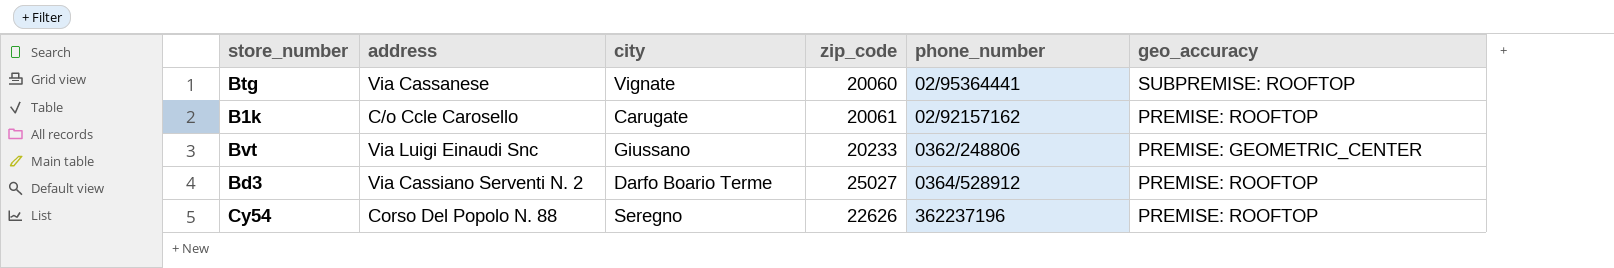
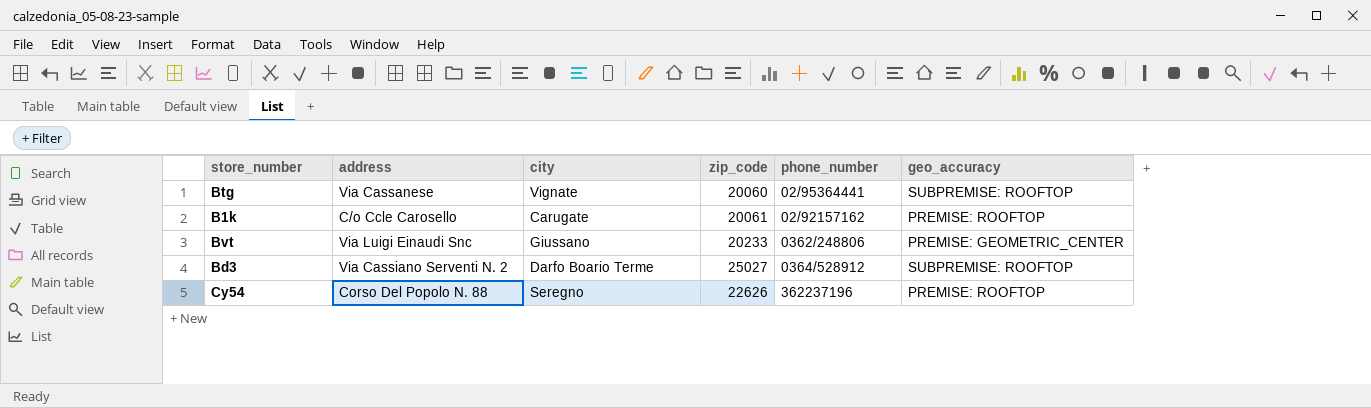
Bd3 | geo_accuracy: PREMISE: ROOFTOP -> SUBPREMISE: ROOFTOP

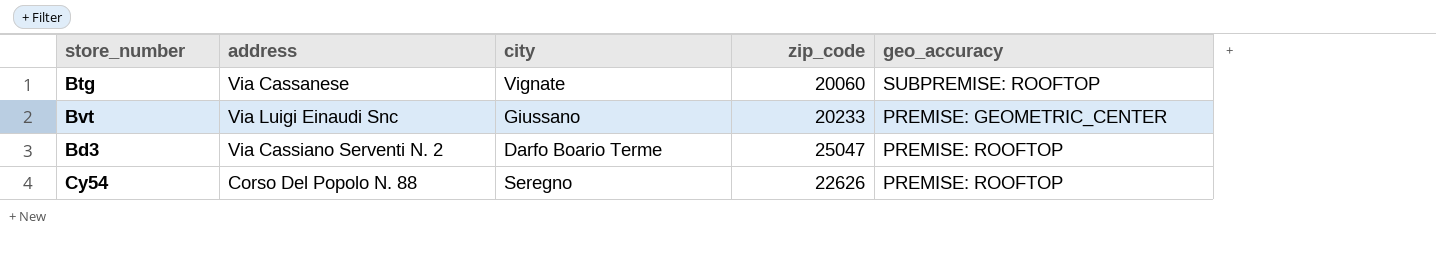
column phone_number | position: 5 -> none
row B1k: C/o Ccle Carosello | Carugate | 20061 | 02/92157162 | PREMISE: ROOFTOP -> none
Bd3 | zip_code: 25027 -> 25047
Bd3 | geo_accuracy: SUBPREMISE: ROOFTOP -> PREMISE: ROOFTOP

